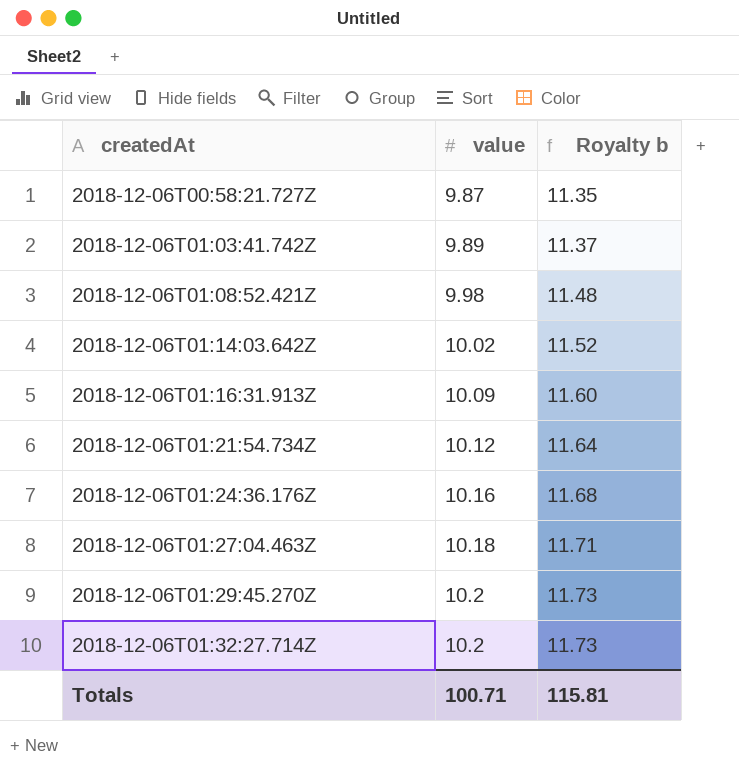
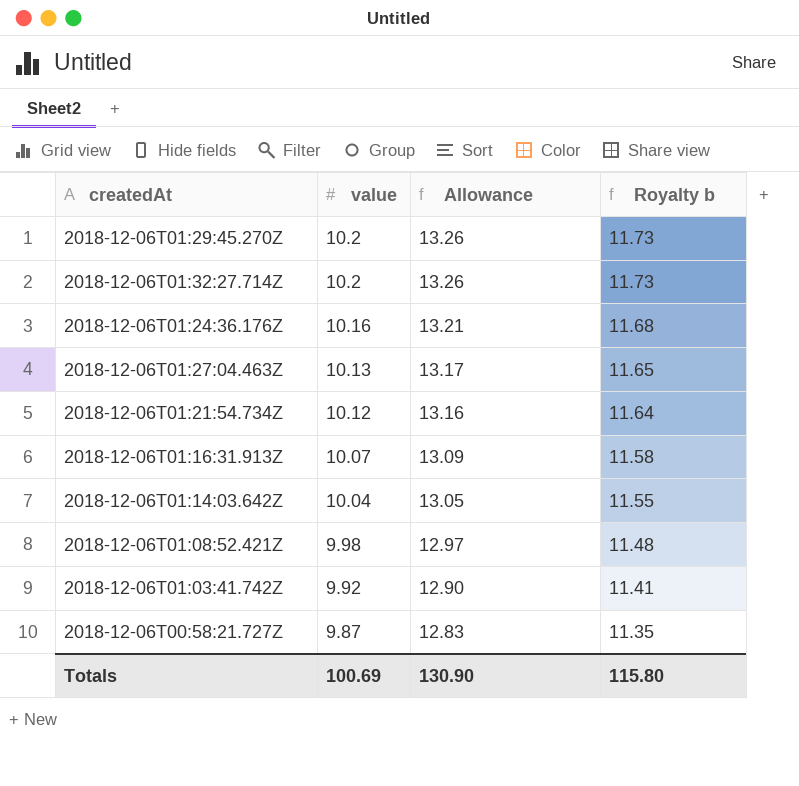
row order: createdAt ascending -> value descending
column Allowance | formula: none -> [value] * 1.3
2018-12-06T01:27:04.463Z | value: 10.18 -> 10.13
2018-12-06T01:27:04.463Z | Royalty b: 11.71 -> 11.65
2018-12-06T01:16:31.913Z | value: 10.09 -> 10.07
2018-12-06T01:16:31.913Z | Royalty b: 11.60 -> 11.58
2018-12-06T01:14:03.642Z | value: 10.02 -> 10.04
2018-12-06T01:14:03.642Z | Royalty b: 11.52 -> 11.55
2018-12-06T01:03:41.742Z | value: 9.89 -> 9.92
2018-12-06T01:03:41.742Z | Royalty b: 11.37 -> 11.41
Totals | value: 100.71 -> 100.69
Totals | Royalty b: 115.81 -> 115.80

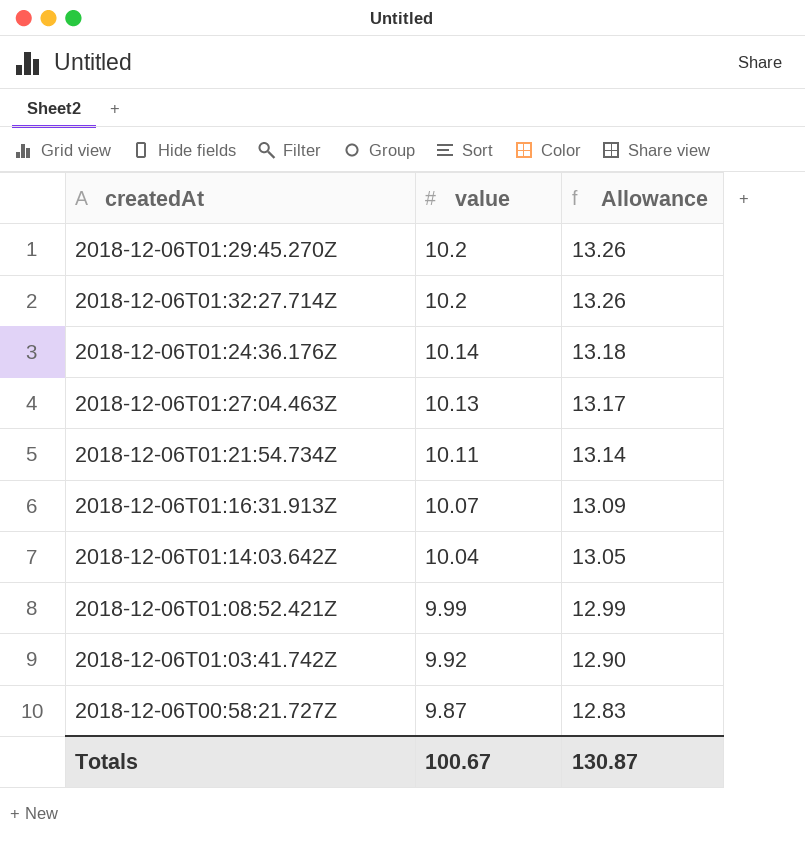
column Royalty b | formula: [value] * 1.15 -> none
2018-12-06T01:24:36.176Z | value: 10.16 -> 10.14
2018-12-06T01:24:36.176Z | Allowance: 13.21 -> 13.18
2018-12-06T01:21:54.734Z | value: 10.12 -> 10.11
2018-12-06T01:21:54.734Z | Allowance: 13.16 -> 13.14
2018-12-06T01:08:52.421Z | value: 9.98 -> 9.99
2018-12-06T01:08:52.421Z | Allowance: 12.97 -> 12.99
Totals | value: 100.69 -> 100.67
Totals | Allowance: 130.90 -> 130.87

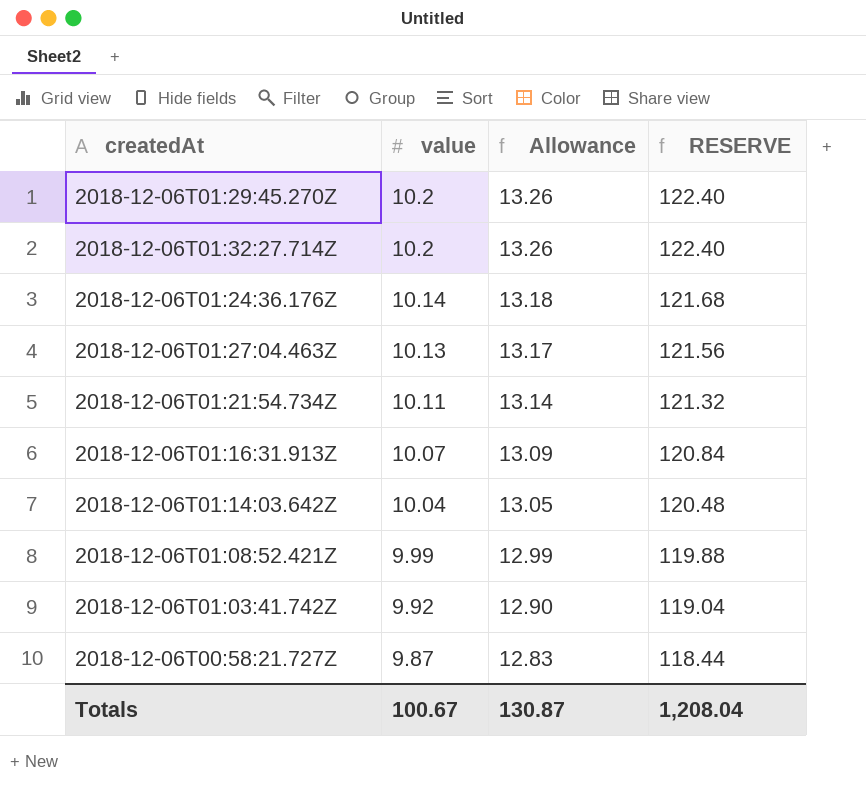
column RESERVE | formula: none -> [value] * 12

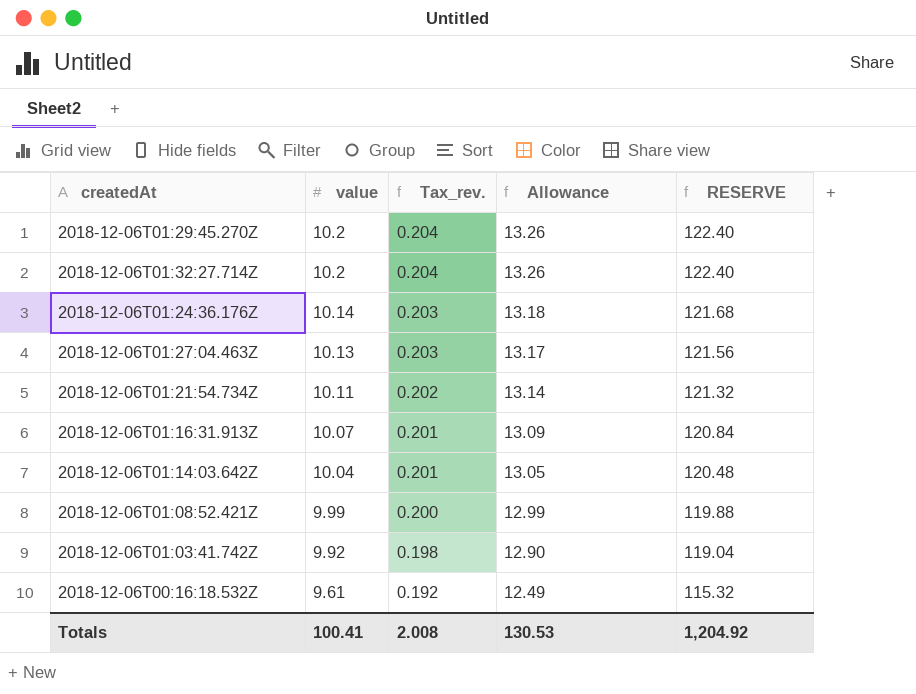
column Tax_rev. | formula: none -> [value] * 0.02
row 2018-12-06T00:58:21.727Z: 9.87 | 12.83 | 118.44 -> none
row 2018-12-06T00:16:18.532Z: none -> 9.61 | 0.192 | 12.49 | 115.32
Totals | value: 100.67 -> 100.41
Totals | Allowance: 130.87 -> 130.53
Totals | RESERVE: 1,208.04 -> 1,204.92

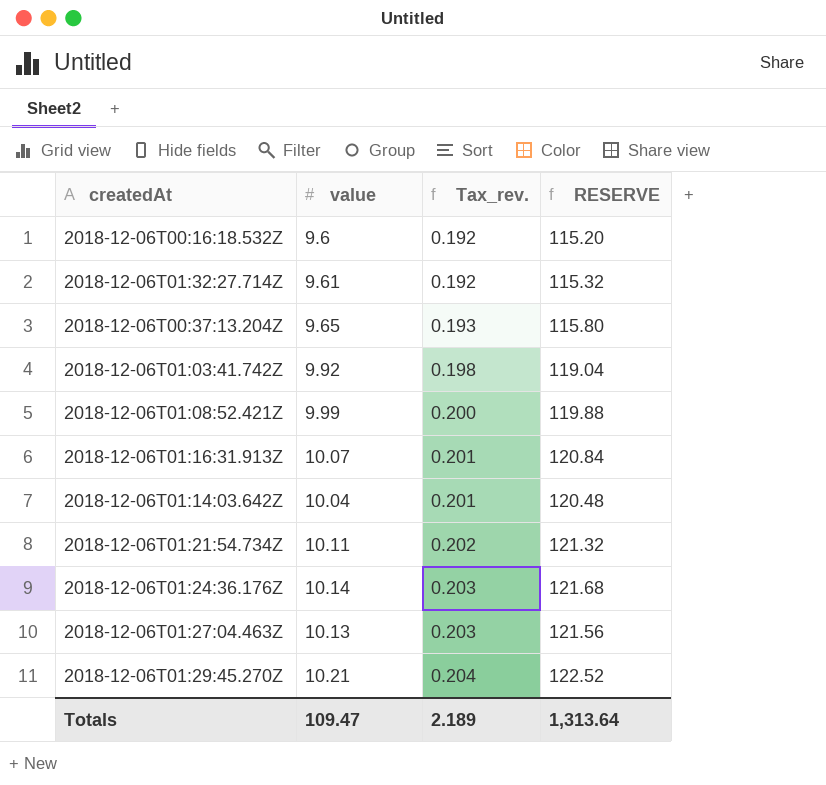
row order: value descending -> Tax_rev. ascending
column Allowance | formula: [value] * 1.3 -> none
2018-12-06T00:16:18.532Z | value: 9.61 -> 9.6
2018-12-06T00:16:18.532Z | RESERVE: 115.32 -> 115.20
2018-12-06T01:32:27.714Z | value: 10.2 -> 9.61
2018-12-06T01:32:27.714Z | Tax_rev.: 0.204 -> 0.192
2018-12-06T01:32:27.714Z | RESERVE: 122.40 -> 115.32
row 2018-12-06T00:37:13.204Z: none -> 9.65 | 0.193 | 115.80
2018-12-06T01:29:45.270Z | value: 10.2 -> 10.21
2018-12-06T01:29:45.270Z | RESERVE: 122.40 -> 122.52
Totals | value: 100.41 -> 109.47
Totals | Tax_rev.: 2.008 -> 2.189
Totals | RESERVE: 1,204.92 -> 1,313.64

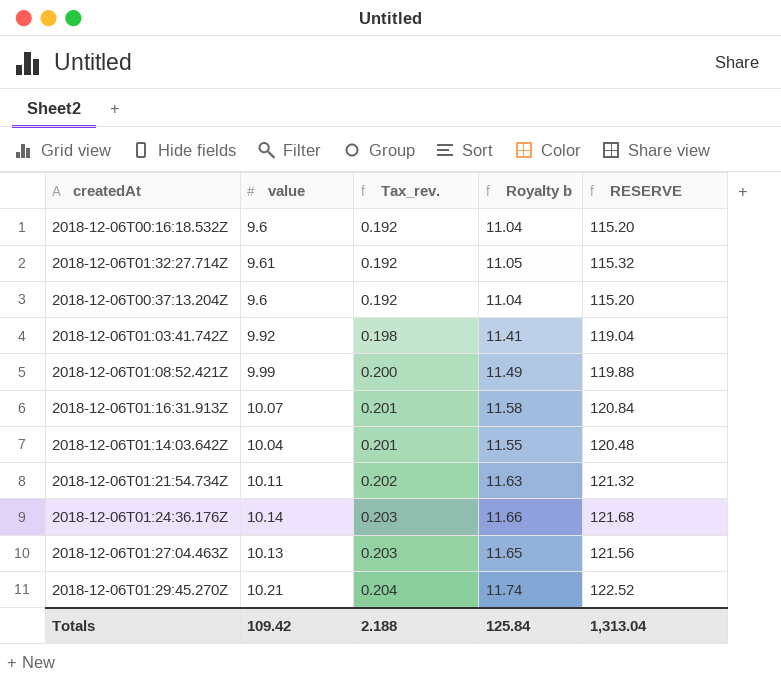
column Royalty b | formula: none -> [value] * 1.15
2018-12-06T00:37:13.204Z | value: 9.65 -> 9.6
2018-12-06T00:37:13.204Z | Tax_rev.: 0.193 -> 0.192
2018-12-06T00:37:13.204Z | RESERVE: 115.80 -> 115.20
Totals | value: 109.47 -> 109.42
Totals | Tax_rev.: 2.189 -> 2.188
Totals | RESERVE: 1,313.64 -> 1,313.04

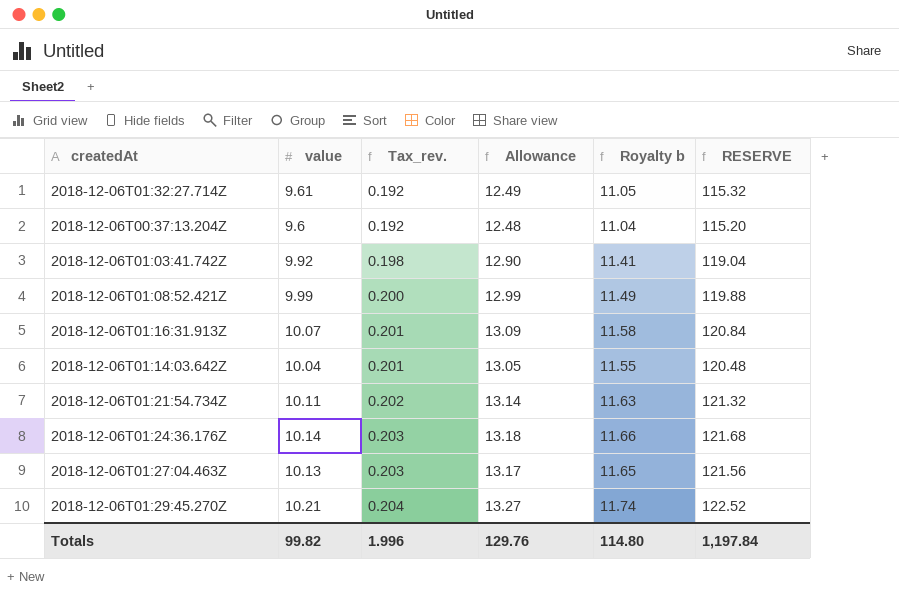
column Allowance | formula: none -> [value] * 1.3
row 2018-12-06T00:16:18.532Z: 9.6 | 0.192 | 11.04 | 115.20 -> none
Totals | value: 109.42 -> 99.82
Totals | Tax_rev.: 2.188 -> 1.996
Totals | Royalty b: 125.84 -> 114.80
Totals | RESERVE: 1,313.04 -> 1,197.84

